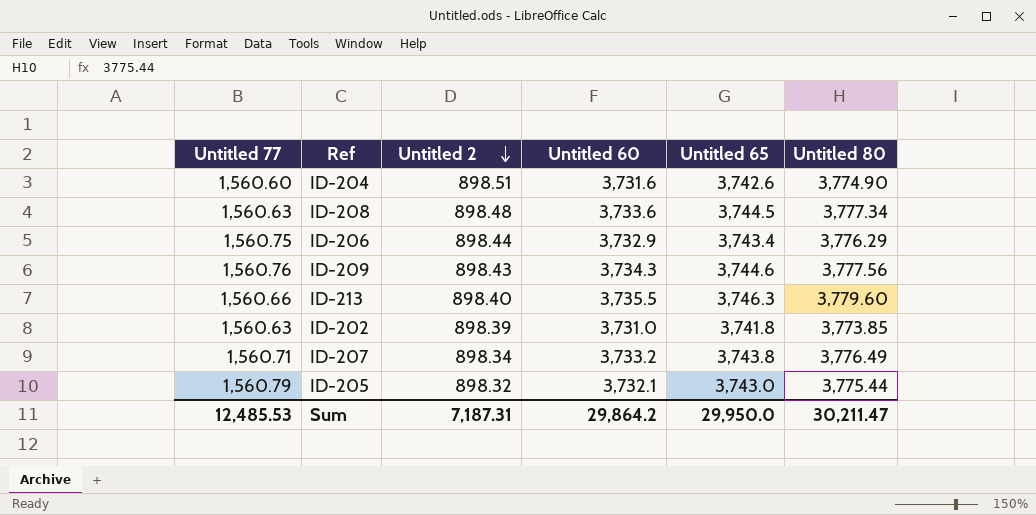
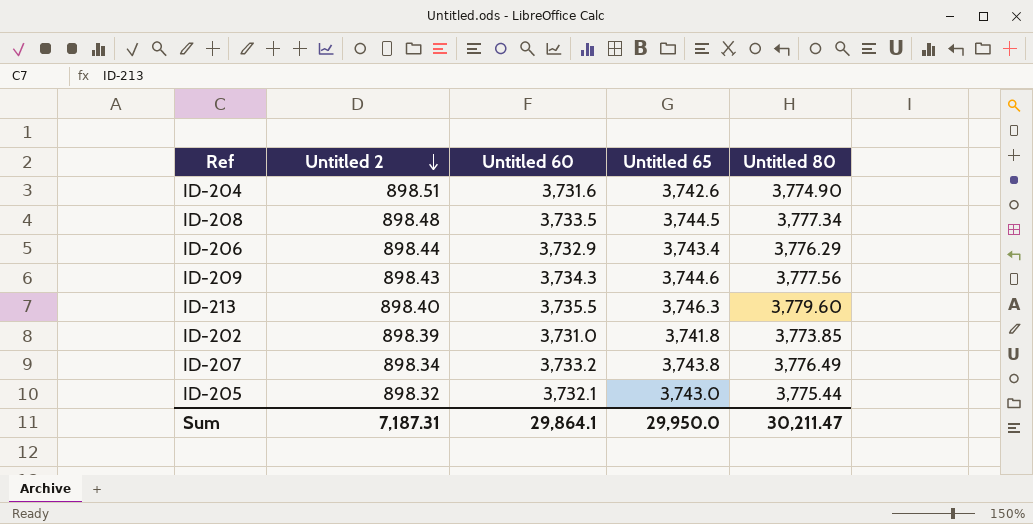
column Untitled 77 | position: 1 -> none
ID-208 | Untitled 60: 3,733.6 -> 3,733.5
Sum | Untitled 60: 29,864.2 -> 29,864.1

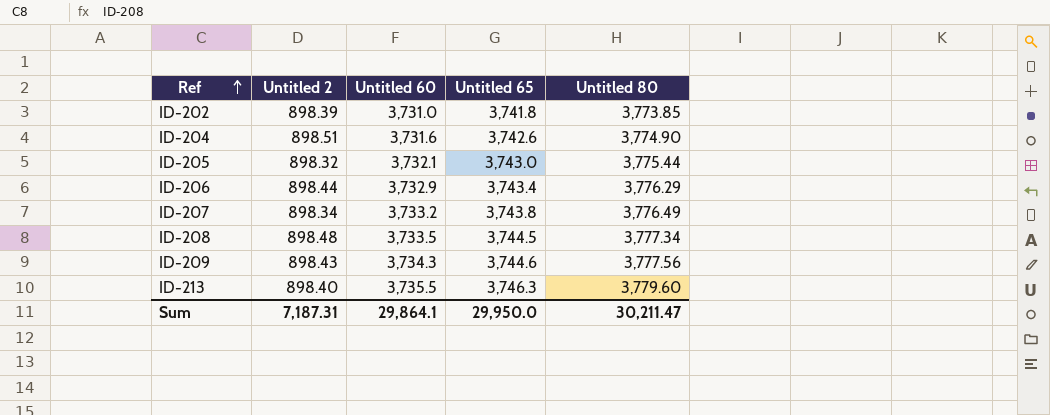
row order: Untitled 2 descending -> Ref ascending

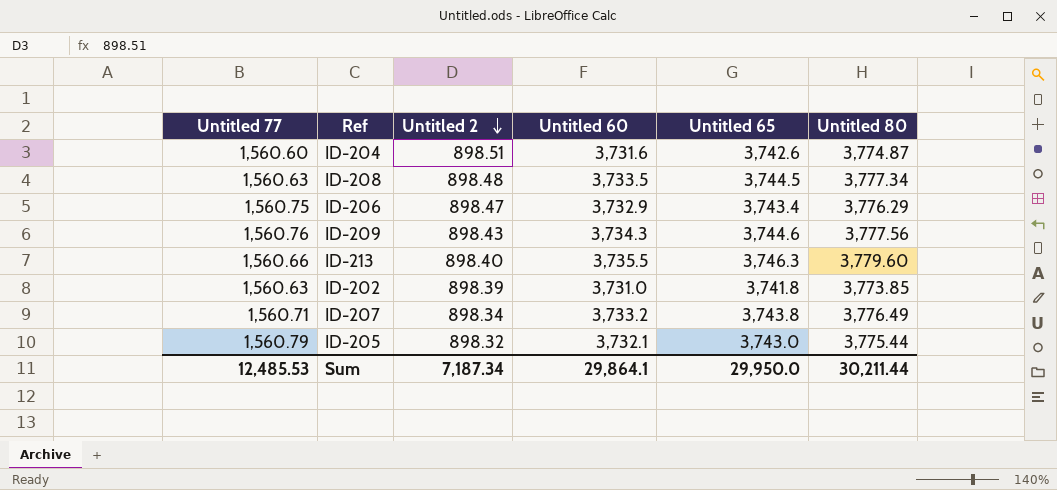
row order: Ref ascending -> Untitled 2 descending
column Untitled 77 | position: none -> 1
ID-204 | Untitled 80: 3,774.90 -> 3,774.87
ID-206 | Untitled 2: 898.44 -> 898.47
Sum | Untitled 2: 7,187.31 -> 7,187.34
Sum | Untitled 80: 30,211.47 -> 30,211.44

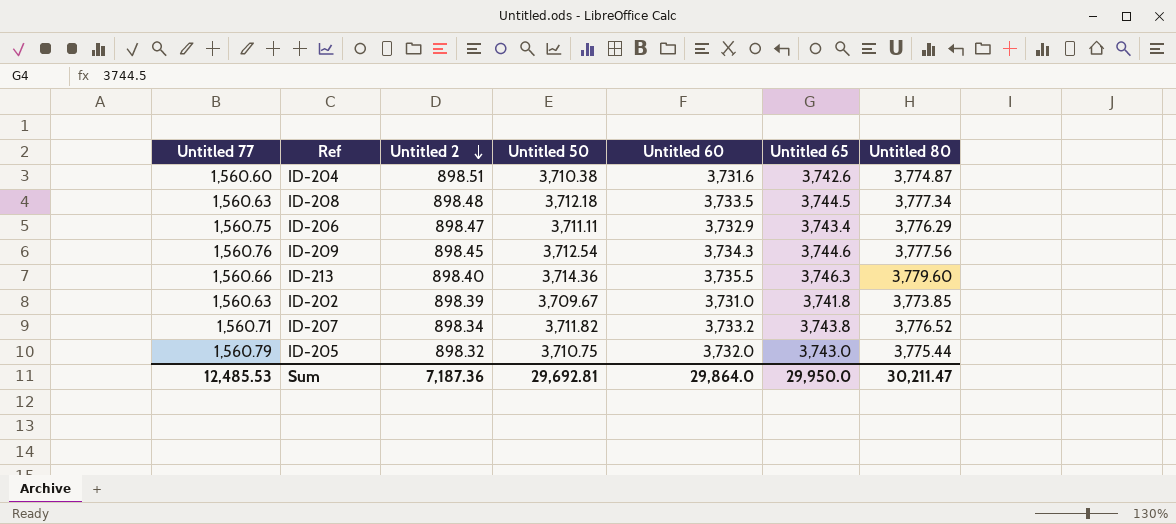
column Untitled 50 | position: none -> 4
ID-209 | Untitled 2: 898.43 -> 898.45
ID-207 | Untitled 80: 3,776.49 -> 3,776.52
ID-205 | Untitled 60: 3,732.1 -> 3,732.0
Sum | Untitled 2: 7,187.34 -> 7,187.36
Sum | Untitled 60: 29,864.1 -> 29,864.0
Sum | Untitled 80: 30,211.44 -> 30,211.47

